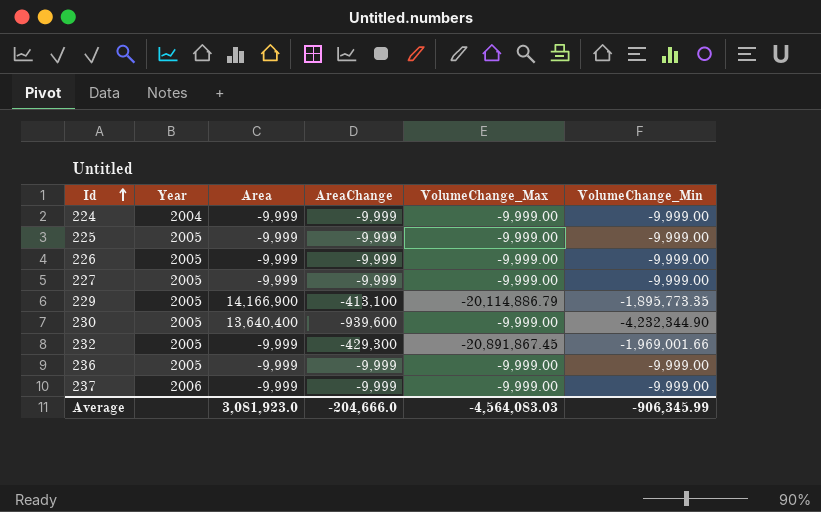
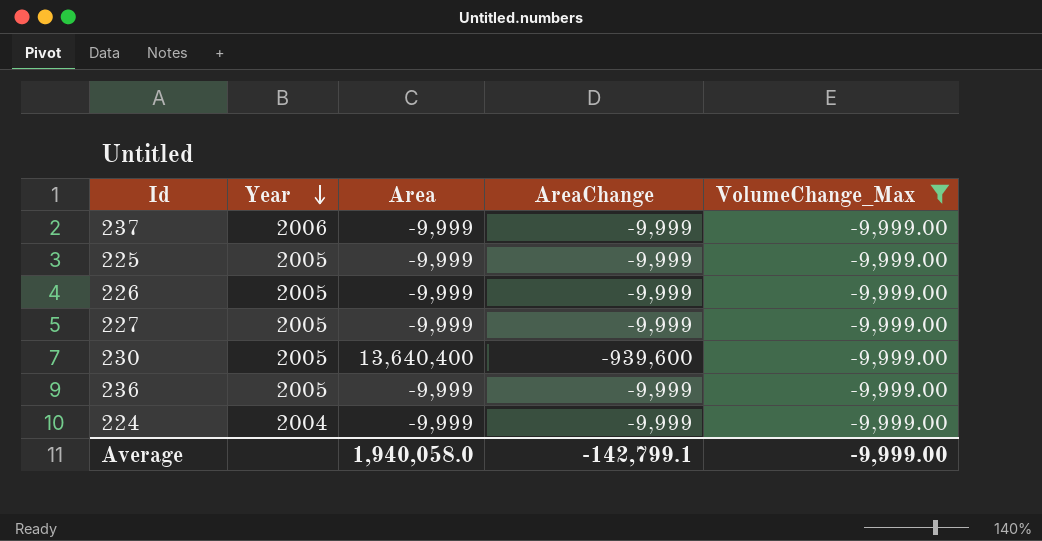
filter: none -> VolumeChange_Max = -9,999.00
row order: Id ascending -> Year descending
column VolumeChange_Min | position: 6 -> none
Average | Area: 3,081,923.0 -> 1,940,058.0
Average | AreaChange: -204,666.0 -> -142,799.1
Average | VolumeChange_Max: -4,564,083.03 -> -9,999.00

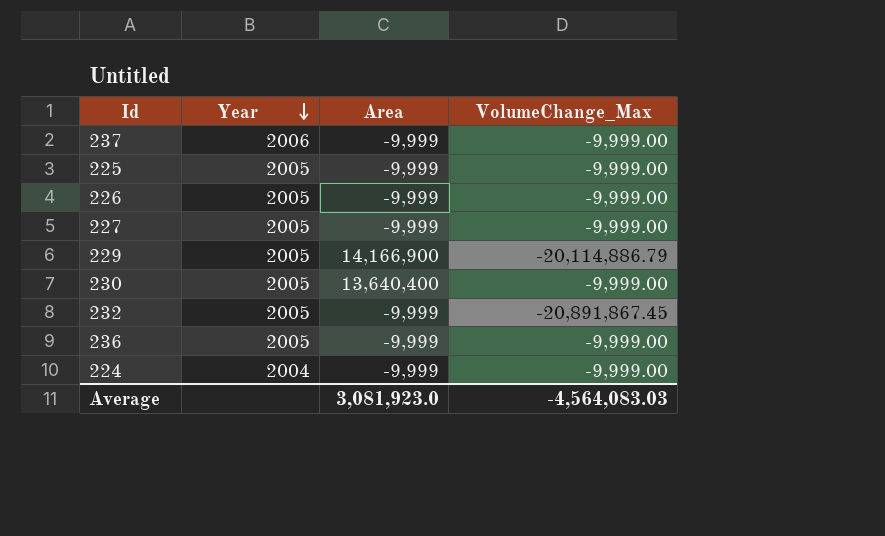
filter: VolumeChange_Max = -9,999.00 -> none
column AreaChange | position: 4 -> none
Average | Area: 1,940,058.0 -> 3,081,923.0
Average | VolumeChange_Max: -9,999.00 -> -4,564,083.03

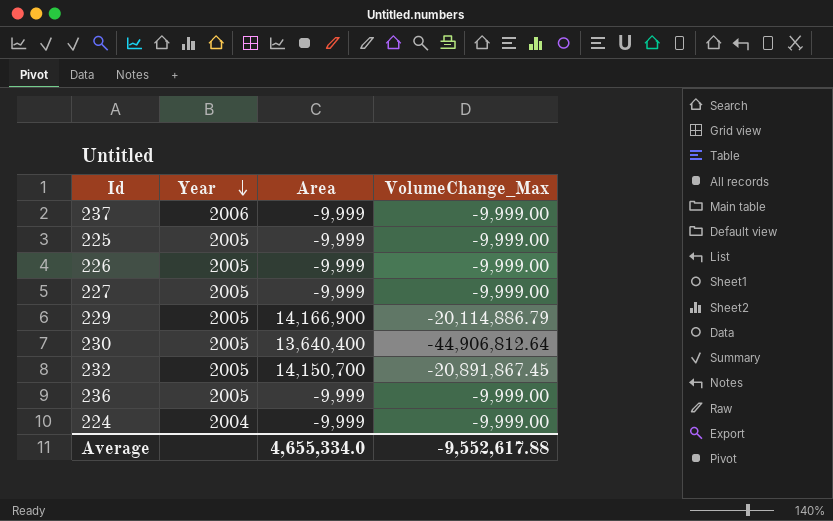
230 | VolumeChange_Max: -9,999.00 -> -44,906,812.64
232 | Area: -9,999 -> 14,150,700
Average | Area: 3,081,923.0 -> 4,655,334.0
Average | VolumeChange_Max: -4,564,083.03 -> -9,552,617.88

